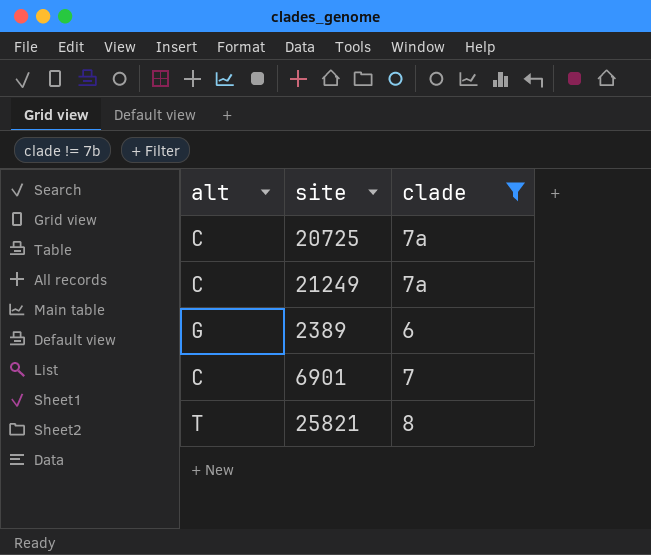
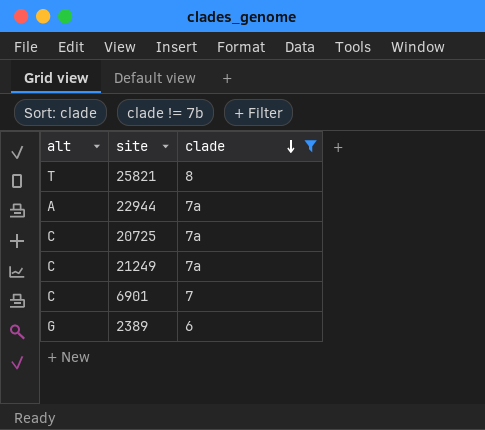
row order: none -> clade descending
row 22944: none -> A | 7a

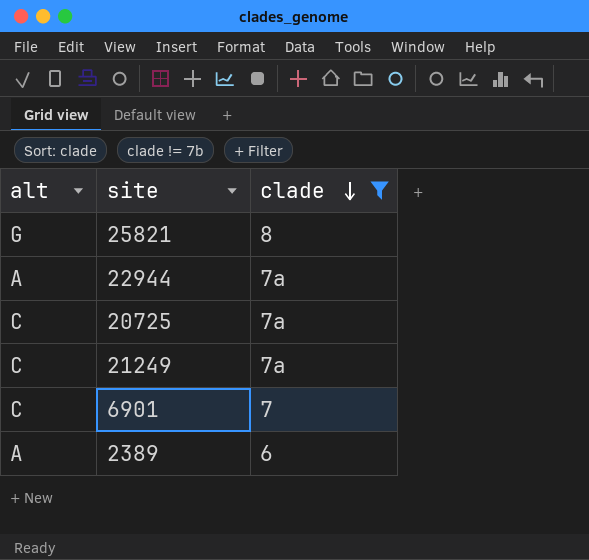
25821 | alt: T -> G
2389 | alt: G -> A

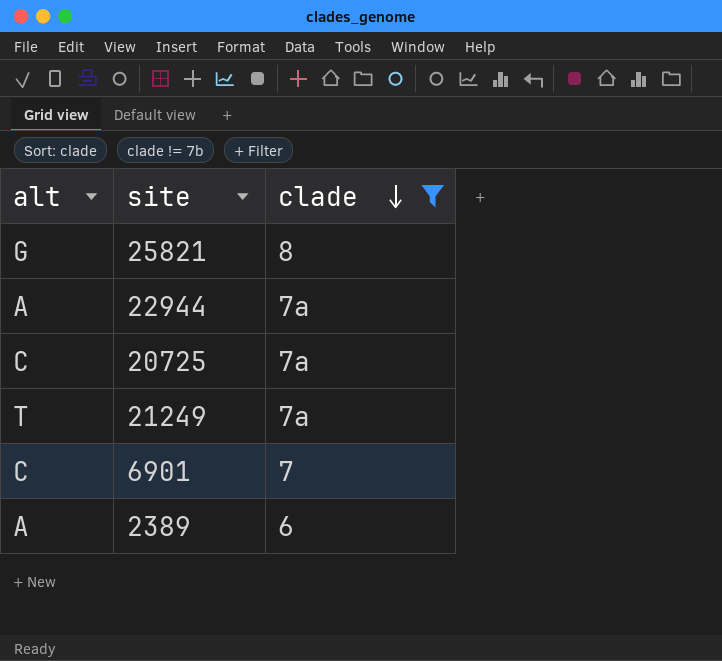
21249 | alt: C -> T

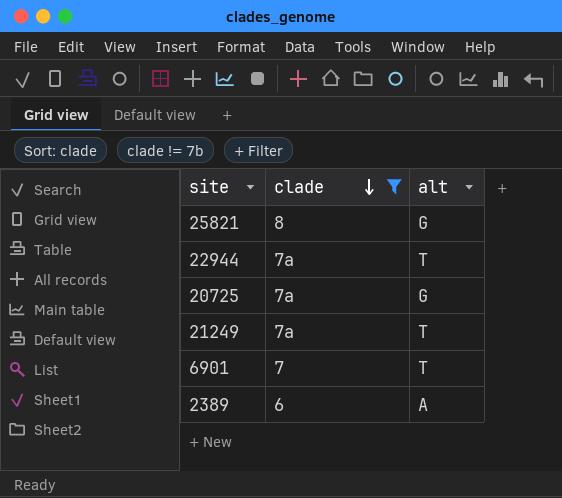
column alt | position: 1 -> 3
22944 | alt: A -> T
20725 | alt: C -> G
6901 | alt: C -> T

